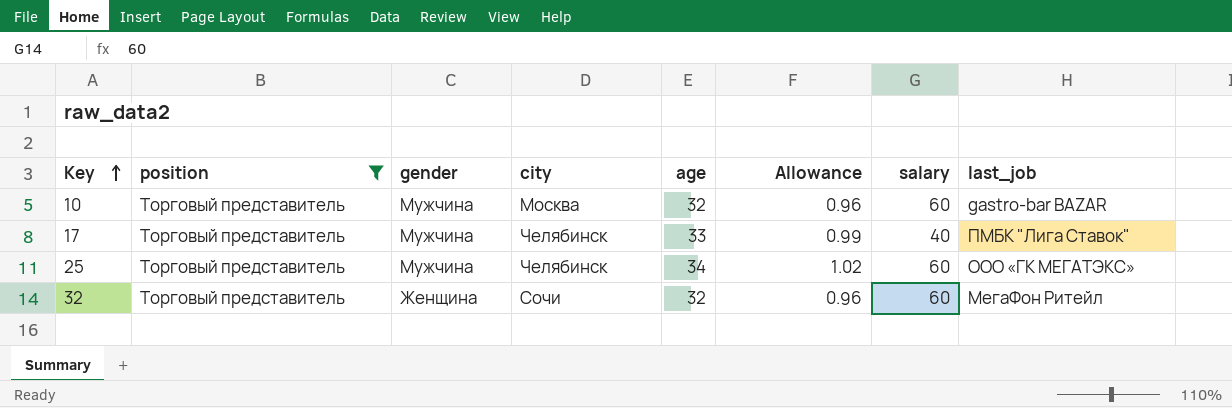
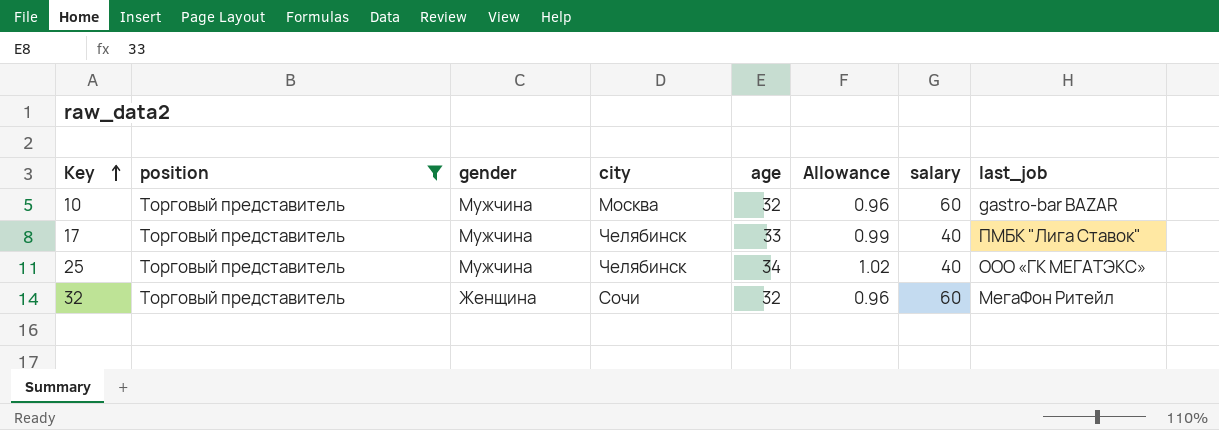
25 | salary: 60 -> 40

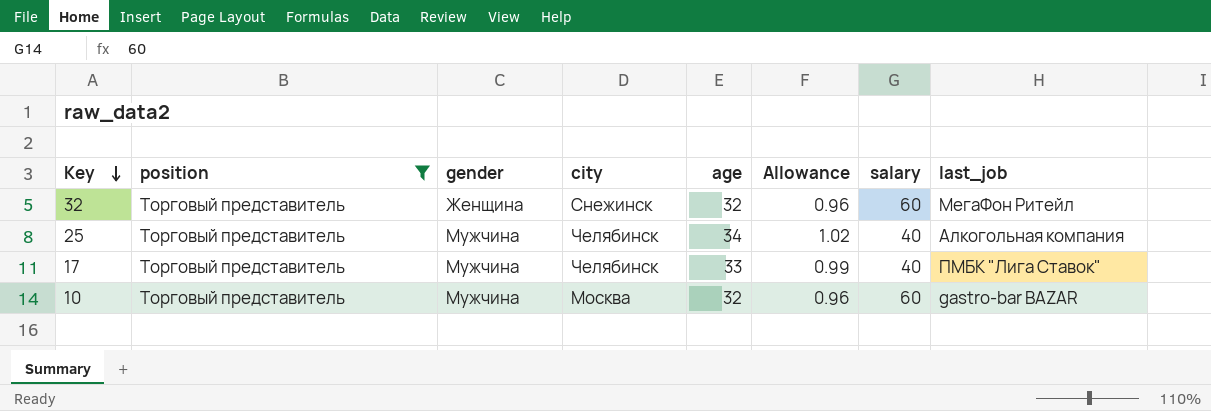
row order: Key ascending -> Key descending
32 | city: Сочи -> Снежинск
25 | last_job: ООО «ГК МЕГАТЭКС» -> Алкогольная компания

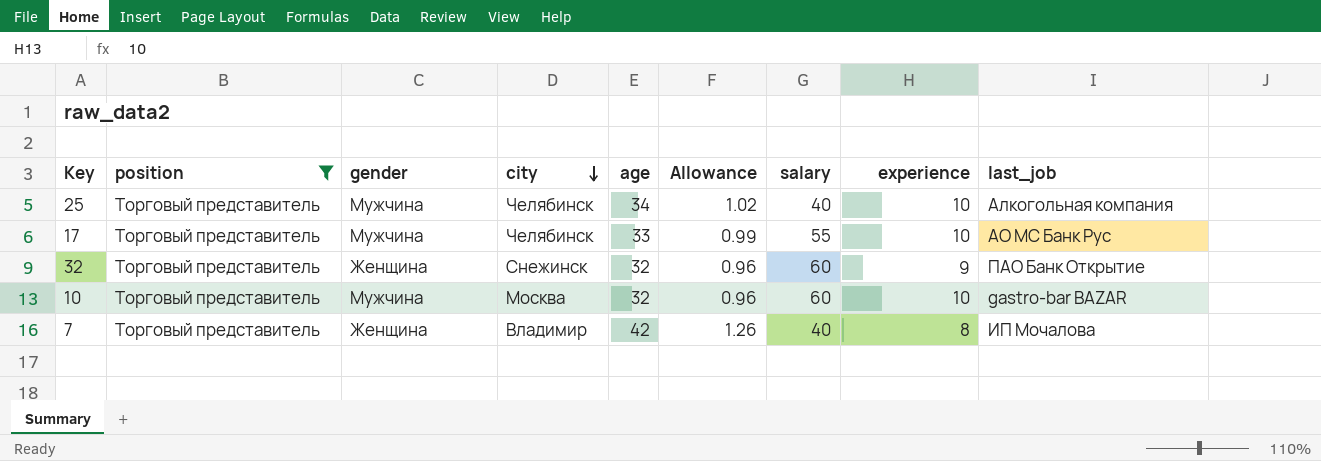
row order: Key descending -> city descending
column experience | position: none -> 8
17 | salary: 40 -> 55
17 | last_job: ПМБК "Лига Ставок" -> АО МС Банк Рус
32 | last_job: МегаФон Ритейл -> ПАО Банк Открытие
row 7: none -> Торговый представитель | Женщина | Владимир | 42 | 1.26 | 40 | 8 | ИП Мочалова

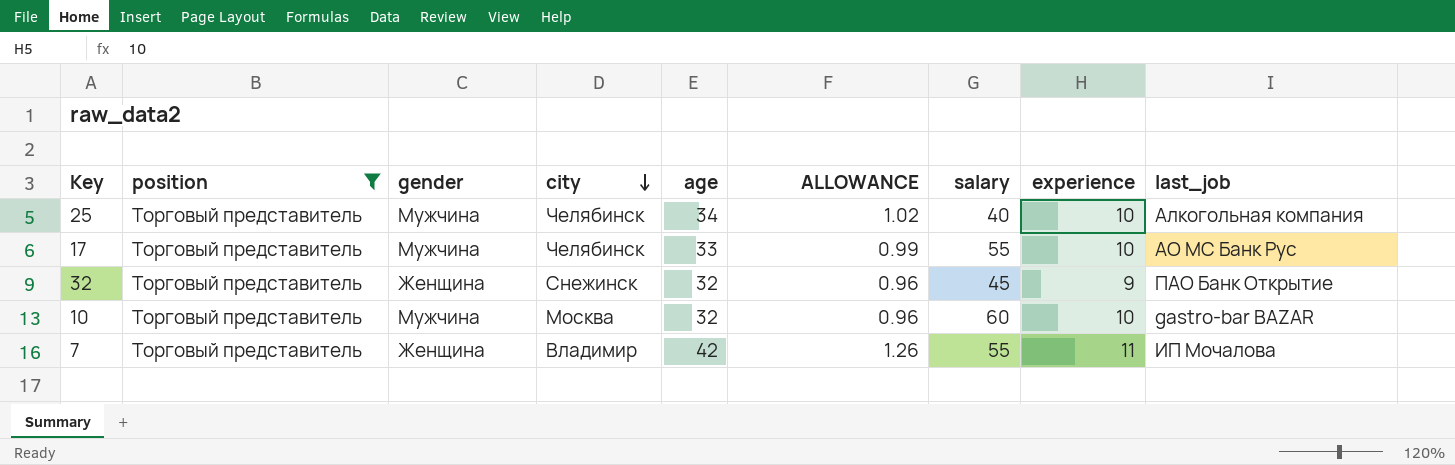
column name: Allowance -> ALLOWANCE
32 | salary: 60 -> 45
7 | salary: 40 -> 55
7 | experience: 8 -> 11

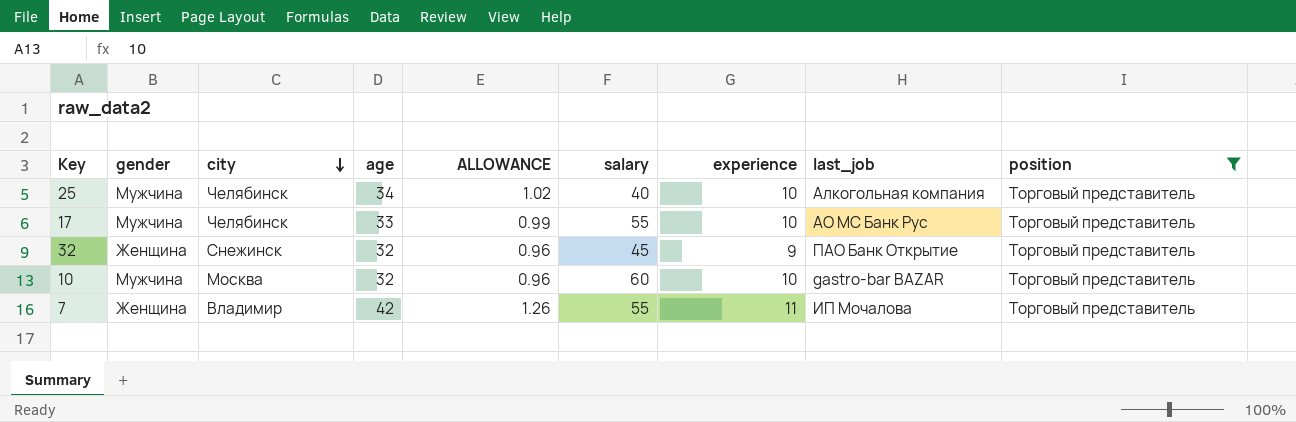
column position | position: 2 -> 9

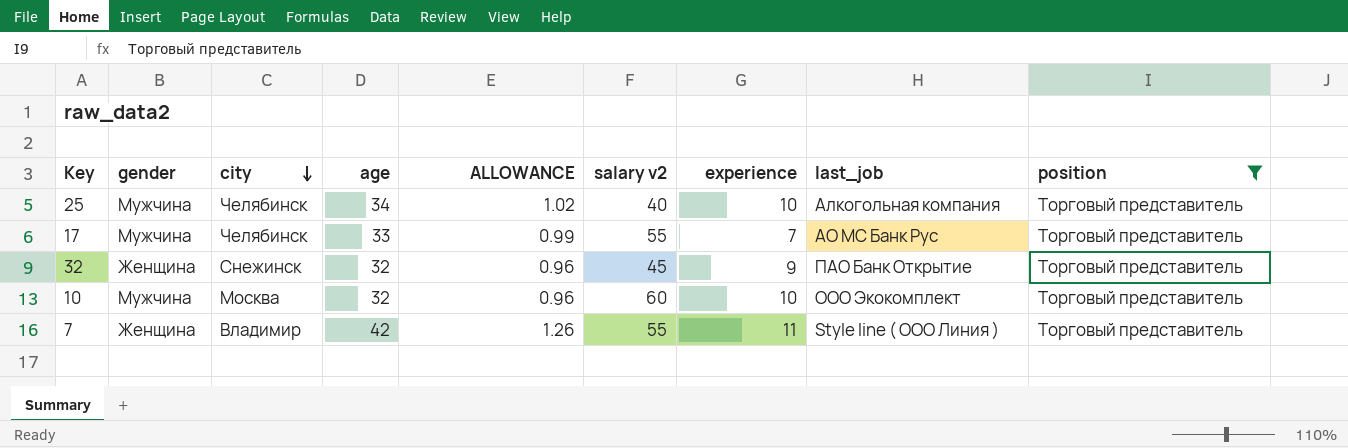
column name: salary -> salary v2
17 | experience: 10 -> 7
10 | last_job: gastro-bar BAZAR -> ООО Экокомплект
7 | last_job: ИП Мочалова -> Style line ( ООО Линия )

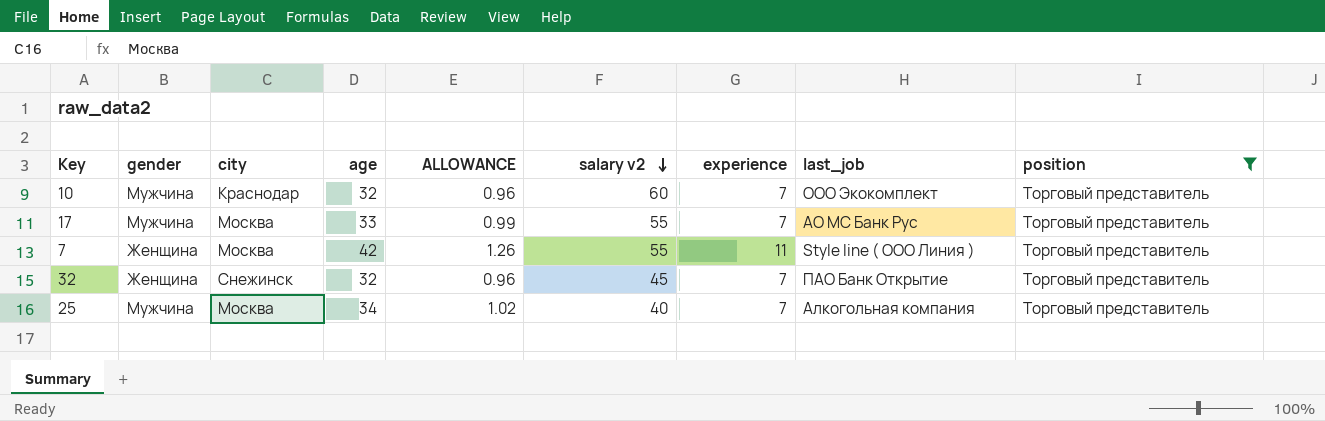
row order: city descending -> salary v2 descending
10 | city: Москва -> Краснодар
10 | experience: 10 -> 7
17 | city: Челябинск -> Москва
7 | city: Владимир -> Москва
32 | experience: 9 -> 7
25 | city: Челябинск -> Москва
25 | experience: 10 -> 7

